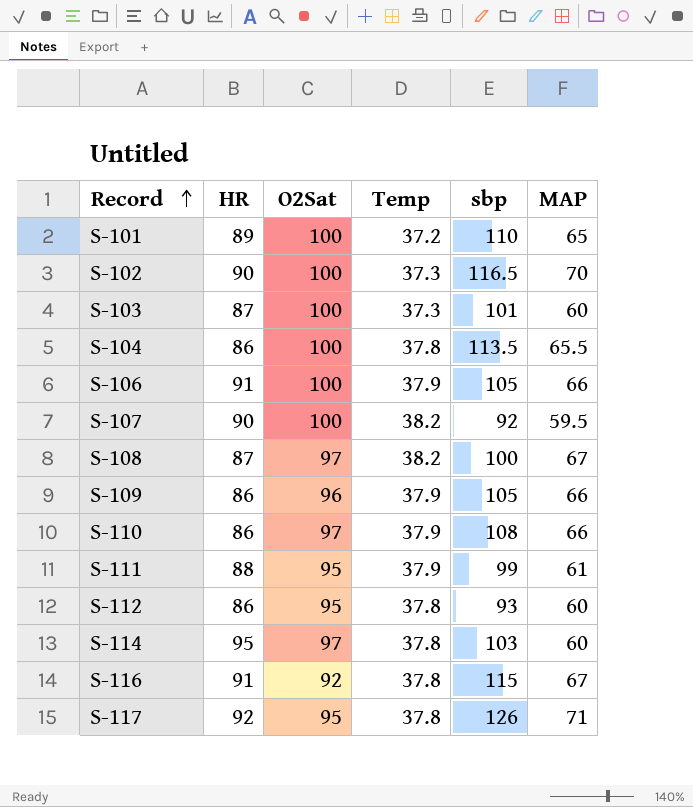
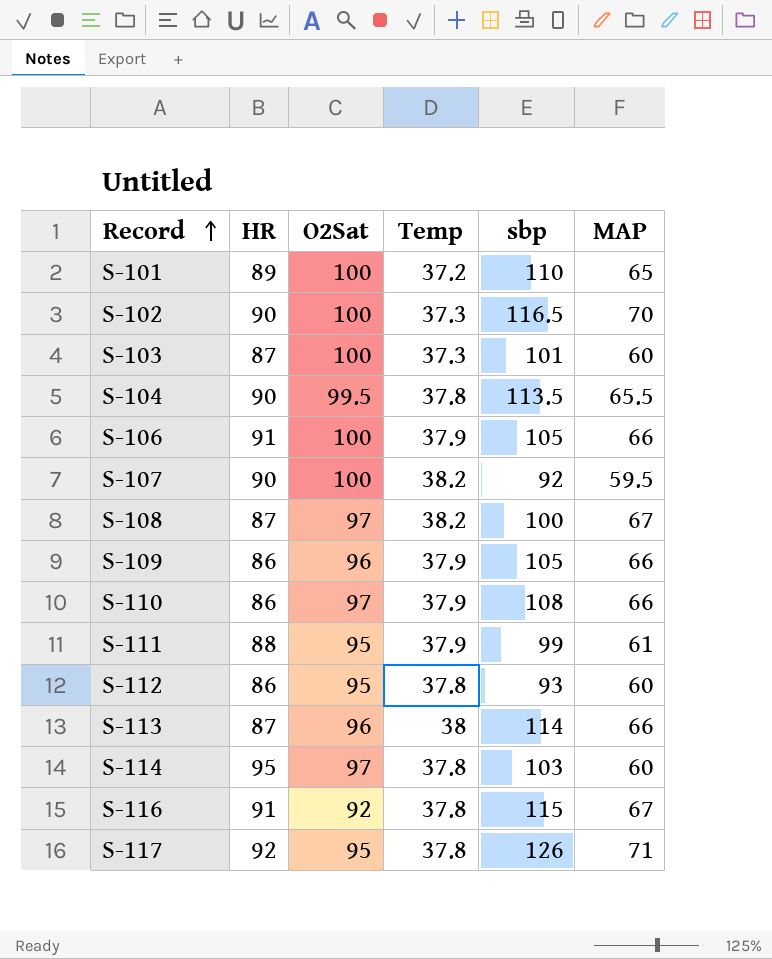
S-104 | HR: 86 -> 90
S-104 | O2Sat: 100 -> 99.5
row S-113: none -> 87 | 96 | 38 | 114 | 66

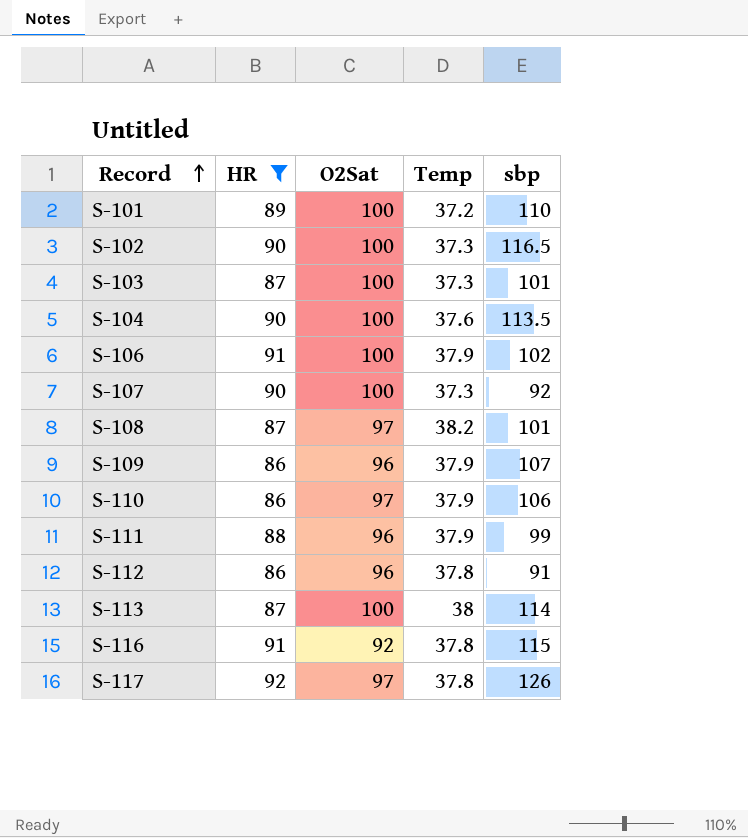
filter: none -> HR != 95
column MAP | position: 6 -> none
S-104 | O2Sat: 99.5 -> 100
S-104 | Temp: 37.8 -> 37.6
S-106 | sbp: 105 -> 102
S-107 | Temp: 38.2 -> 37.3
S-108 | sbp: 100 -> 101
S-109 | sbp: 105 -> 107
S-110 | sbp: 108 -> 106
S-111 | O2Sat: 95 -> 96
S-112 | O2Sat: 95 -> 96
S-112 | sbp: 93 -> 91
S-113 | O2Sat: 96 -> 100
S-117 | O2Sat: 95 -> 97

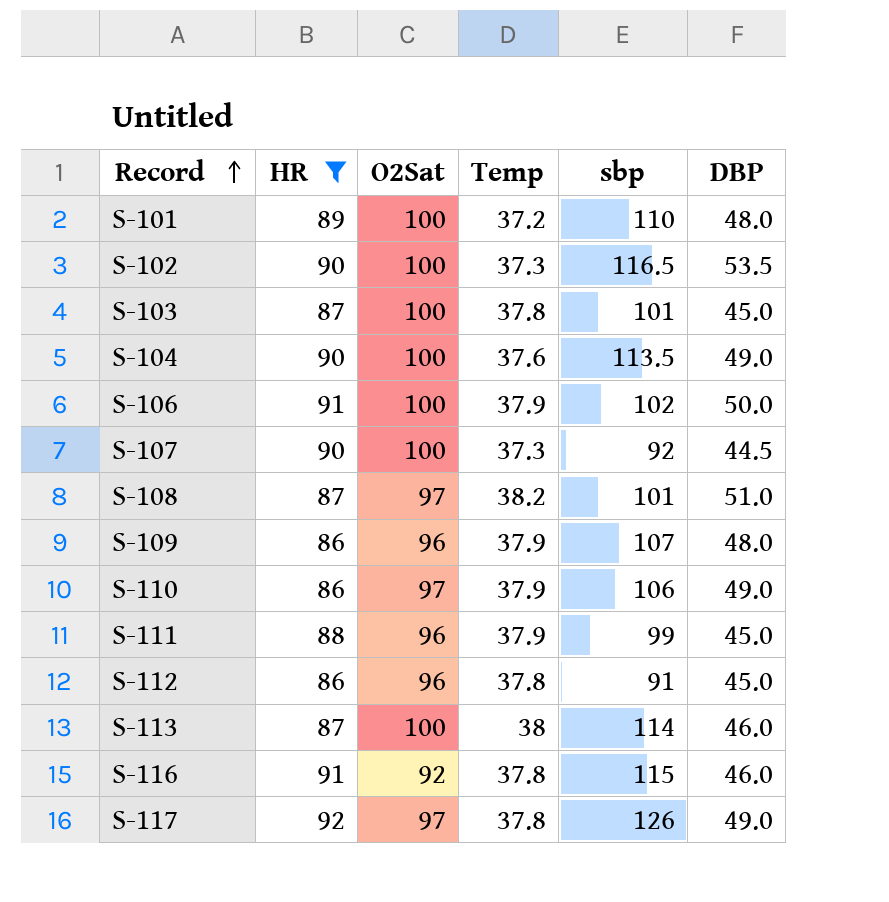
column DBP | position: none -> 6
S-103 | Temp: 37.3 -> 37.8

